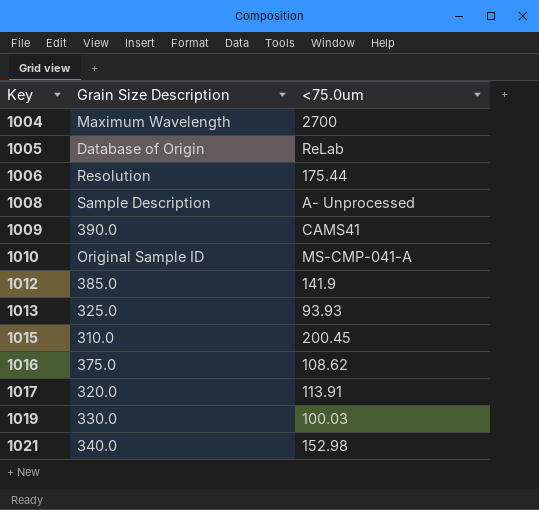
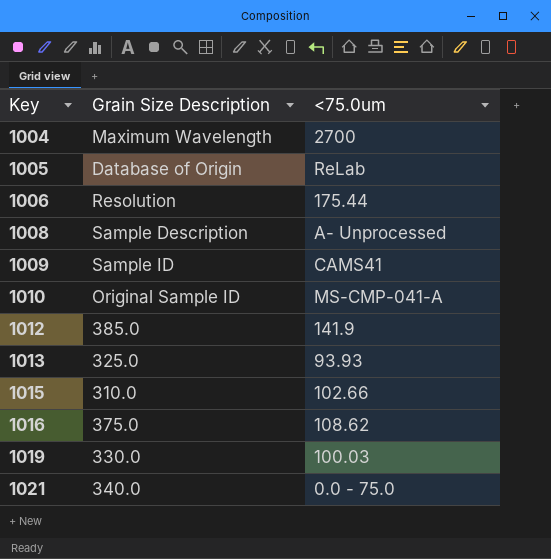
row 1017: 320.0 | 113.91 -> none
1009 | Grain Size Description: 390.0 -> Sample ID
1015 | <75.0um: 200.45 -> 102.66
1021 | <75.0um: 152.98 -> 0.0 - 75.0

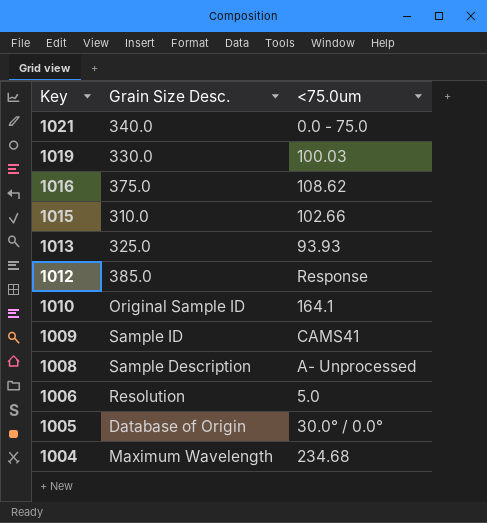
row order: Key ascending -> Key descending
column name: Grain Size Description -> Grain Size Desc.
1012 | <75.0um: 141.9 -> Response
1010 | <75.0um: MS-CMP-041-A -> 164.1
1006 | <75.0um: 175.44 -> 5.0
1005 | <75.0um: ReLab -> 30.0° / 0.0°
1004 | <75.0um: 2700 -> 234.68

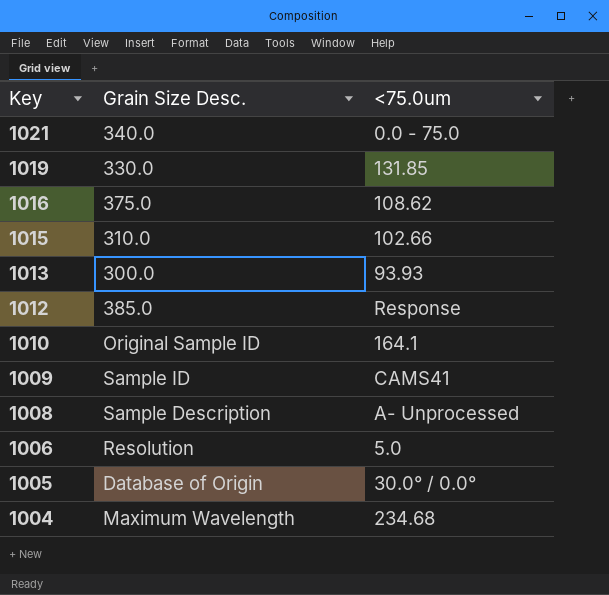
1019 | <75.0um: 100.03 -> 131.85
1013 | Grain Size Desc.: 325.0 -> 300.0

